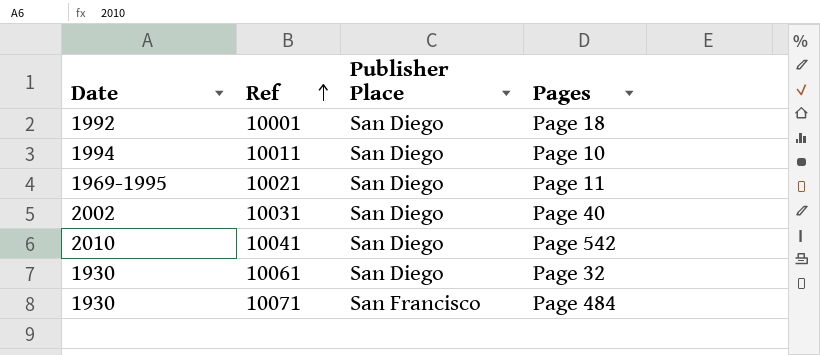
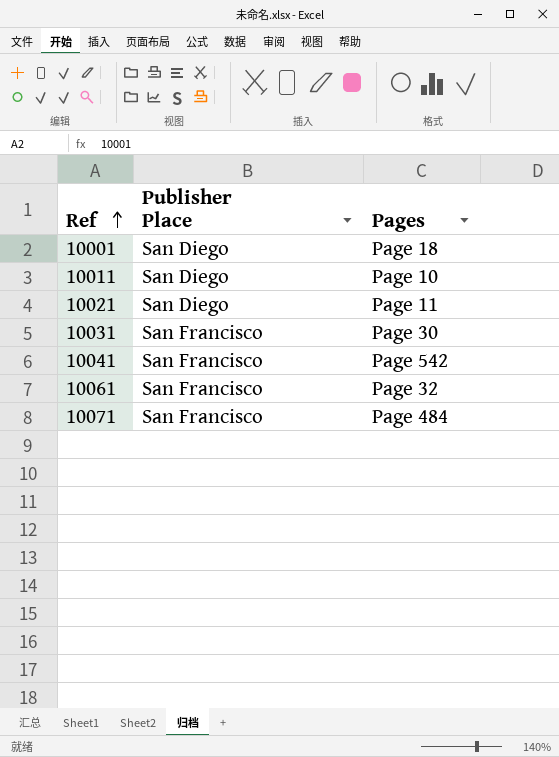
column Date | position: 1 -> none
10031 | Publisher Place: San Diego -> San Francisco
10031 | Pages: Page 40 -> Page 30
10041 | Publisher Place: San Diego -> San Francisco
10061 | Publisher Place: San Diego -> San Francisco

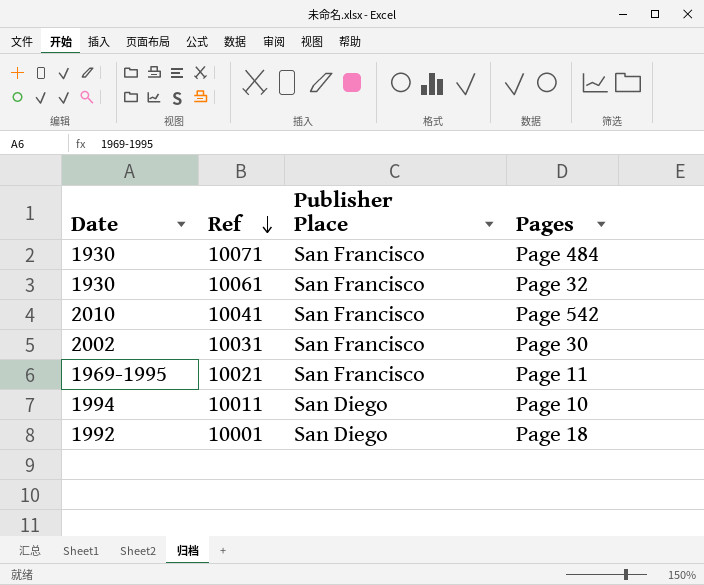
row order: Ref ascending -> Ref descending
column Date | position: none -> 1
10021 | Publisher Place: San Diego -> San Francisco

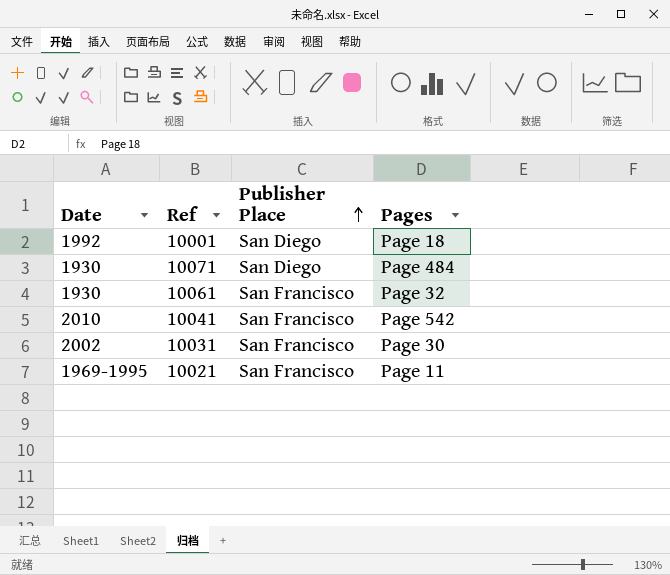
row order: Ref descending -> Publisher Place ascending
row 10011: 1994 | San Diego | Page 10 -> none
10071 | Publisher Place: San Francisco -> San Diego

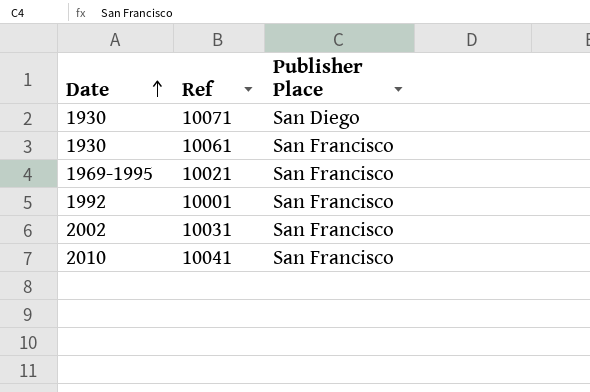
row order: Publisher Place ascending -> Date ascending
column Pages | position: 4 -> none
10001 | Publisher Place: San Diego -> San Francisco

